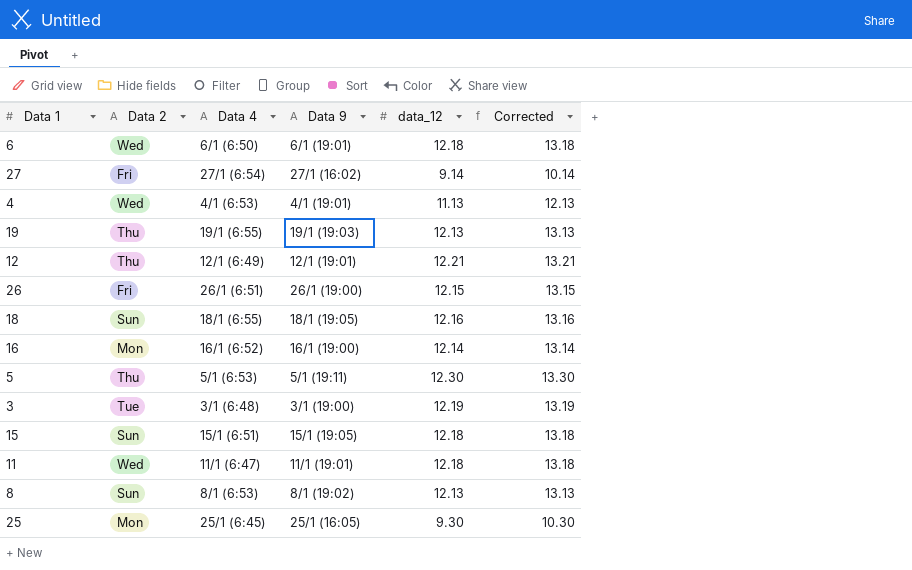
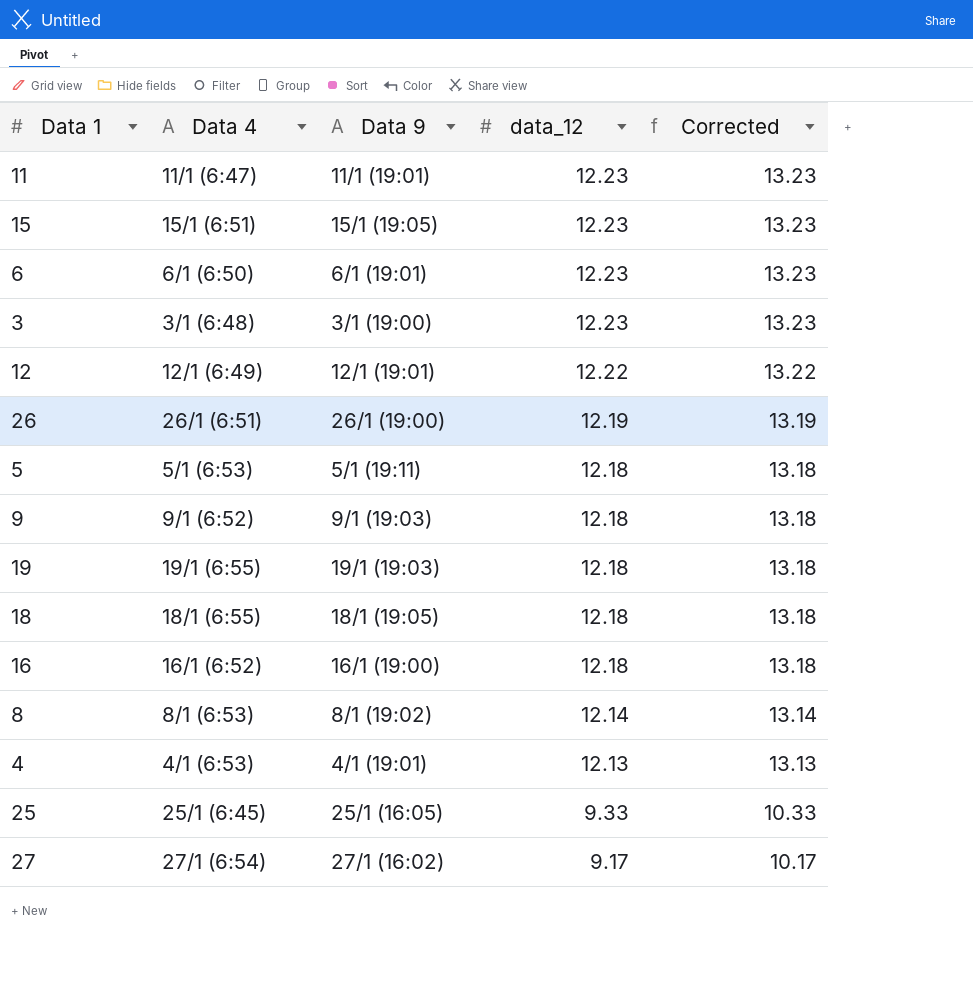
row order: none -> data_12 descending
column Data 2 | position: 2 -> none
11 | data_12: 12.18 -> 12.23
11 | Corrected: 13.18 -> 13.23
15 | data_12: 12.18 -> 12.23
15 | Corrected: 13.18 -> 13.23
6 | data_12: 12.18 -> 12.23
6 | Corrected: 13.18 -> 13.23
3 | data_12: 12.19 -> 12.23
3 | Corrected: 13.19 -> 13.23
12 | data_12: 12.21 -> 12.22
12 | Corrected: 13.21 -> 13.22
26 | data_12: 12.15 -> 12.19
26 | Corrected: 13.15 -> 13.19
5 | data_12: 12.30 -> 12.18
5 | Corrected: 13.30 -> 13.18
row 9: none -> 9/1 (6:52) | 9/1 (19:03) | 12.18 | 13.18
19 | data_12: 12.13 -> 12.18
19 | Corrected: 13.13 -> 13.18
18 | data_12: 12.16 -> 12.18
18 | Corrected: 13.16 -> 13.18
16 | data_12: 12.14 -> 12.18
16 | Corrected: 13.14 -> 13.18
8 | data_12: 12.13 -> 12.14
8 | Corrected: 13.13 -> 13.14
4 | data_12: 11.13 -> 12.13
4 | Corrected: 12.13 -> 13.13
25 | data_12: 9.30 -> 9.33
25 | Corrected: 10.30 -> 10.33
27 | data_12: 9.14 -> 9.17
27 | Corrected: 10.14 -> 10.17

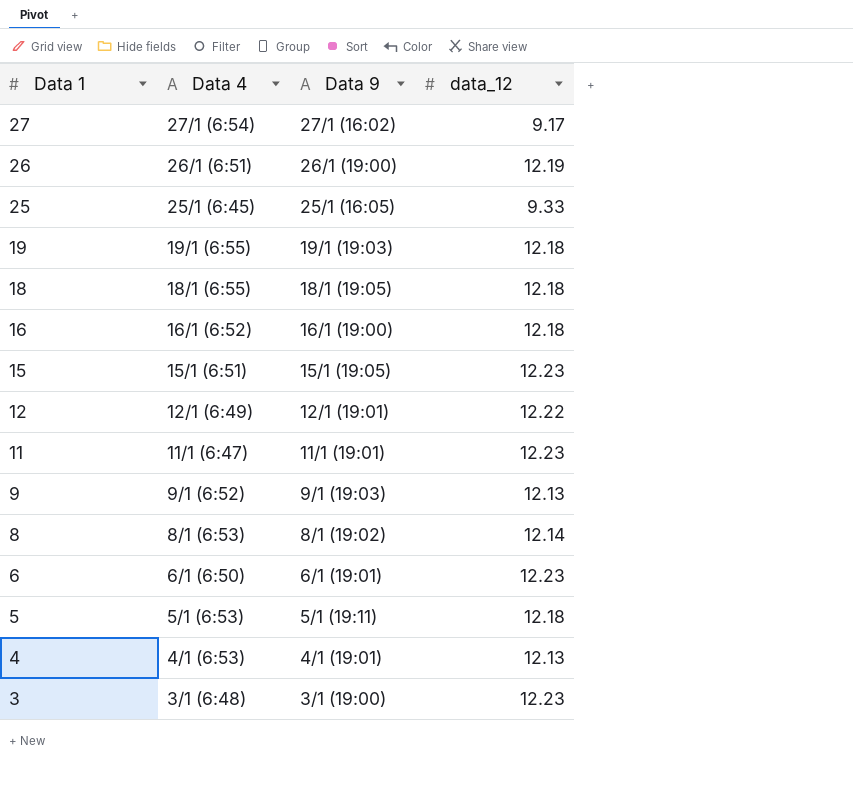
row order: data_12 descending -> Data 1 descending
column Corrected | formula: [data_12] + 1 -> none
9 | data_12: 12.18 -> 12.13

